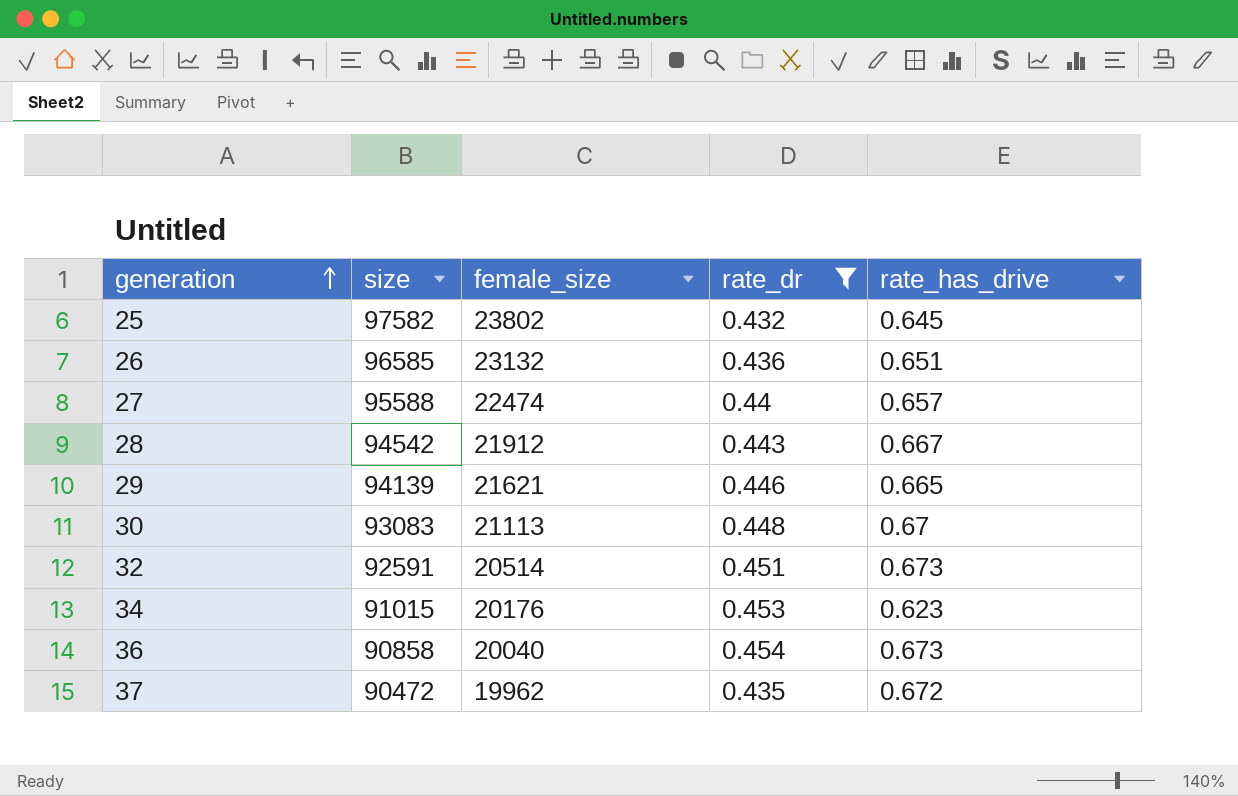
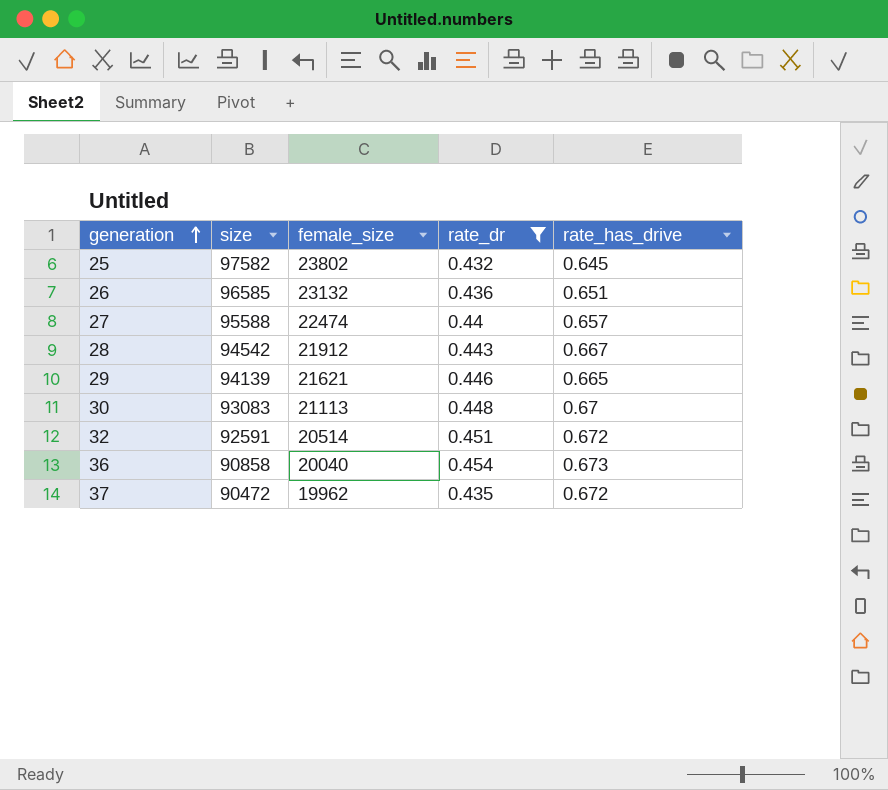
row 34: 91015 | 20176 | 0.453 | 0.623 -> none
32 | rate_has_drive: 0.673 -> 0.672

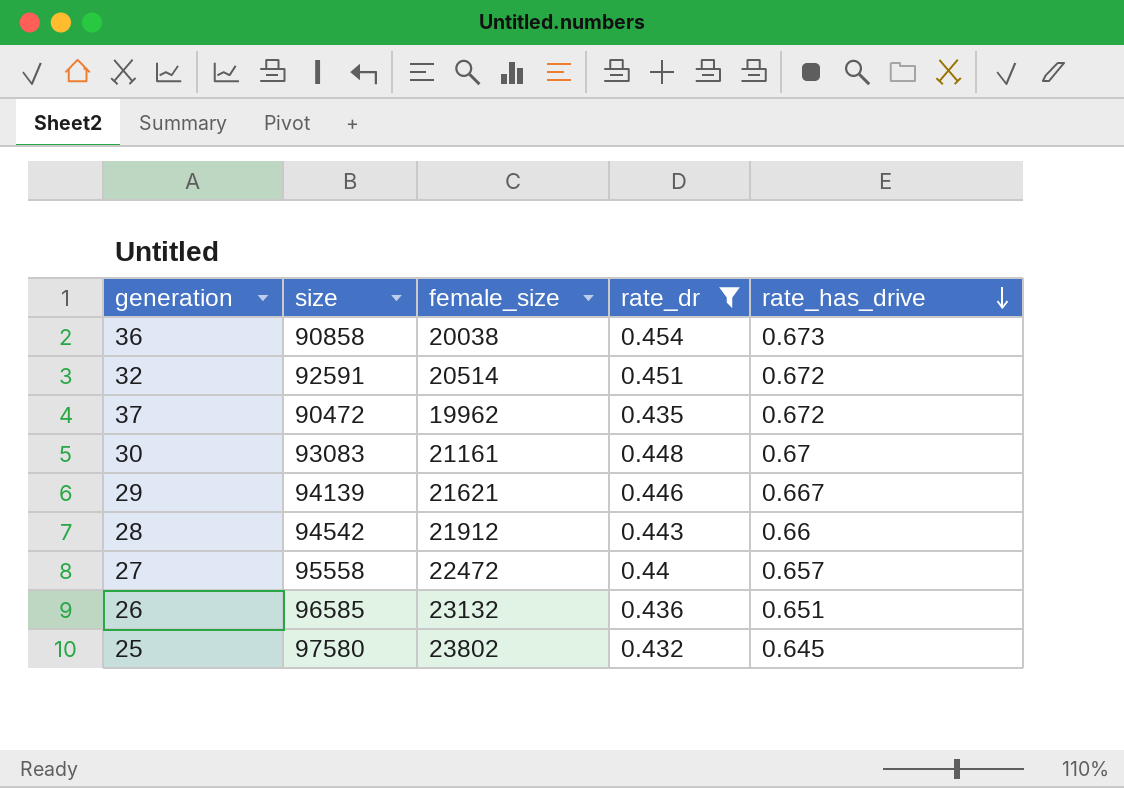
row order: generation ascending -> rate_has_drive descending
36 | female_size: 20040 -> 20038
30 | female_size: 21113 -> 21161
29 | rate_has_drive: 0.665 -> 0.667
28 | rate_has_drive: 0.667 -> 0.66
27 | size: 95588 -> 95558
27 | female_size: 22474 -> 22472
25 | size: 97582 -> 97580

